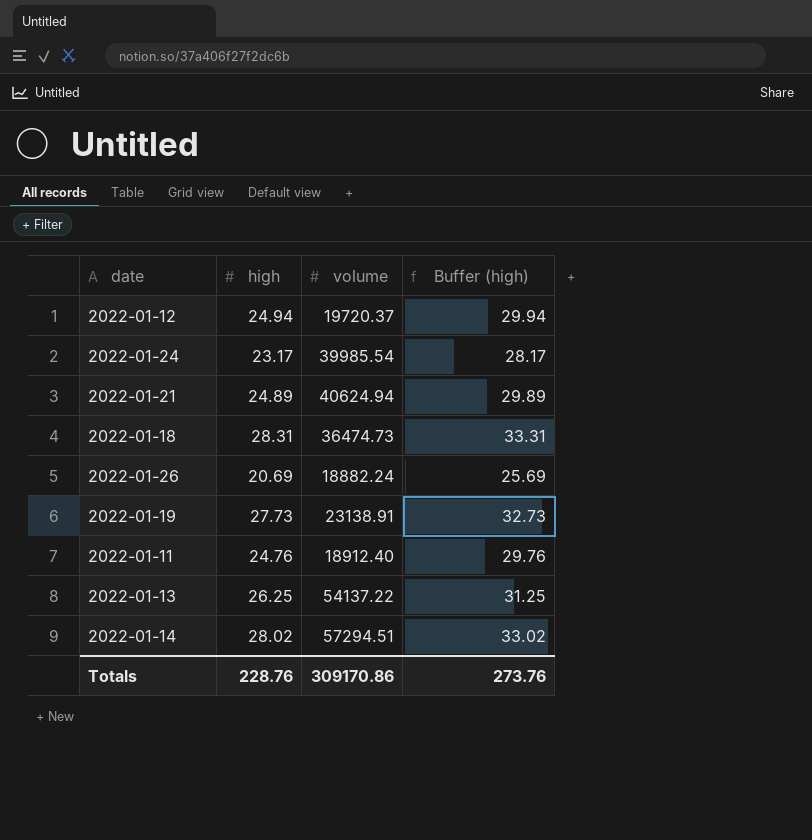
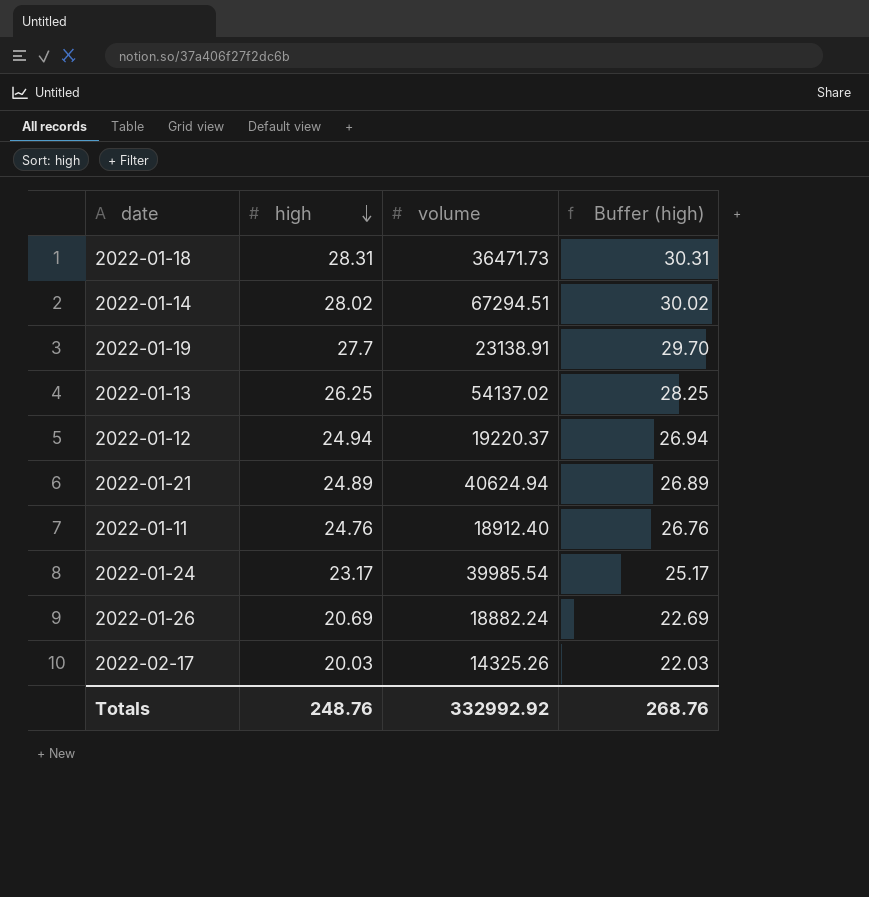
row order: none -> high descending
column Buffer (high) | formula: [high] + 5 -> [high] + 2
2022-01-18 | volume: 36474.73 -> 36471.73
2022-01-14 | volume: 57294.51 -> 67294.51
2022-01-19 | high: 27.73 -> 27.7
2022-01-13 | volume: 54137.22 -> 54137.02
2022-01-12 | volume: 19720.37 -> 19220.37
row 2022-02-17: none -> 20.03 | 14325.26 | 22.03
Totals | high: 228.76 -> 248.76
Totals | volume: 309170.86 -> 332992.92
Totals | Buffer (high): 273.76 -> 268.76

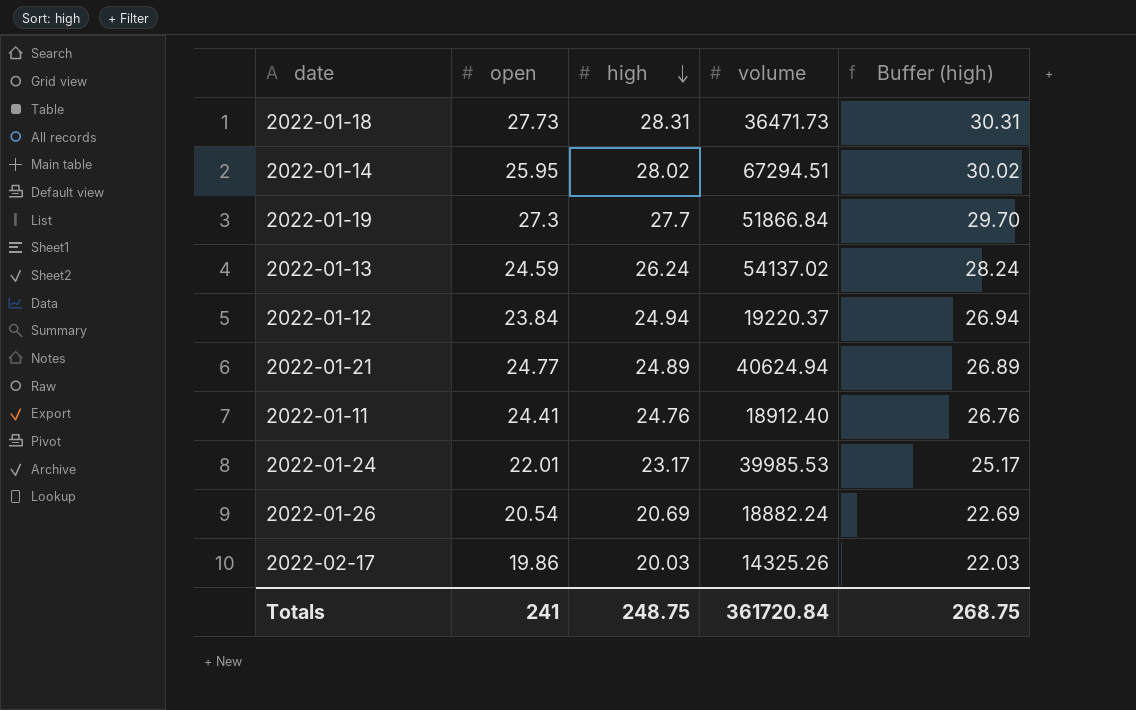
column open | position: none -> 2
2022-01-19 | volume: 23138.91 -> 51866.84
2022-01-13 | high: 26.25 -> 26.24
2022-01-13 | Buffer (high): 28.25 -> 28.24
2022-01-24 | volume: 39985.54 -> 39985.53
Totals | high: 248.76 -> 248.75
Totals | volume: 332992.92 -> 361720.84
Totals | Buffer (high): 268.76 -> 268.75

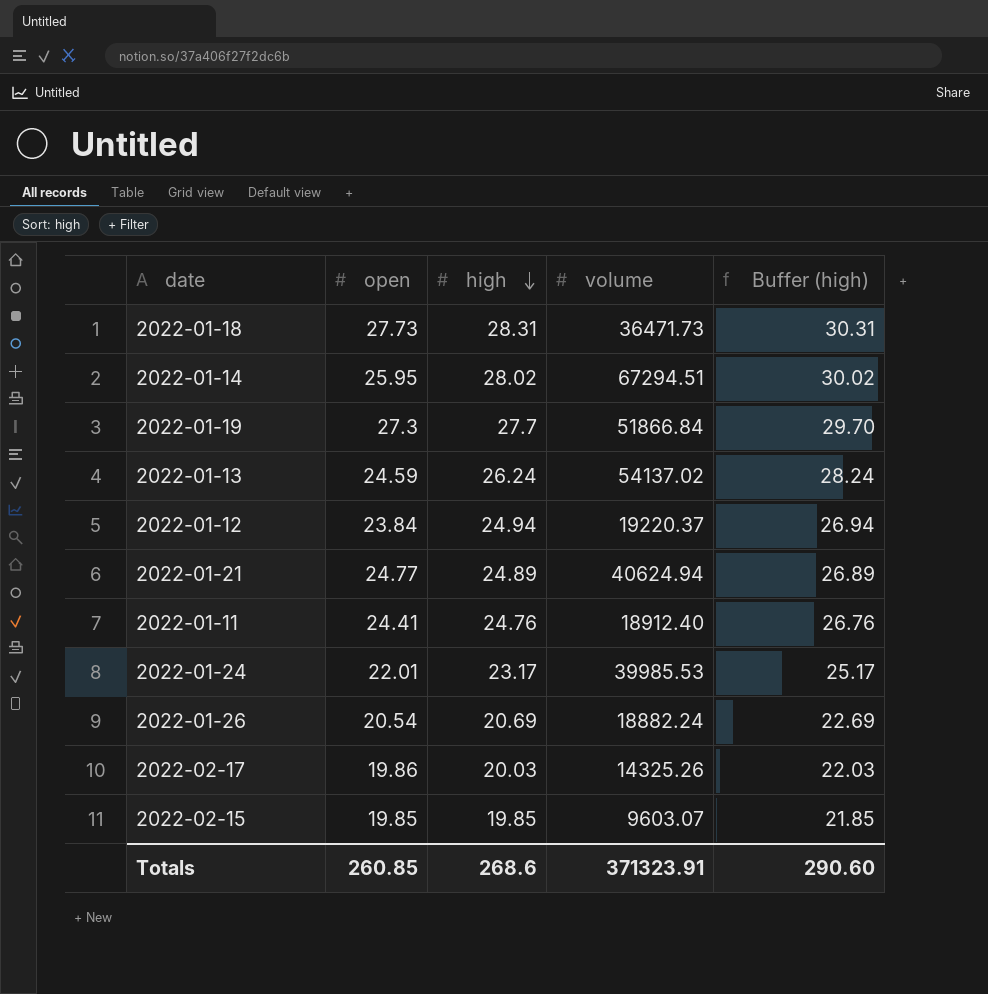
row 2022-02-15: none -> 19.85 | 19.85 | 9603.07 | 21.85
Totals | open: 241 -> 260.85
Totals | high: 248.75 -> 268.6
Totals | volume: 361720.84 -> 371323.91
Totals | Buffer (high): 268.75 -> 290.60

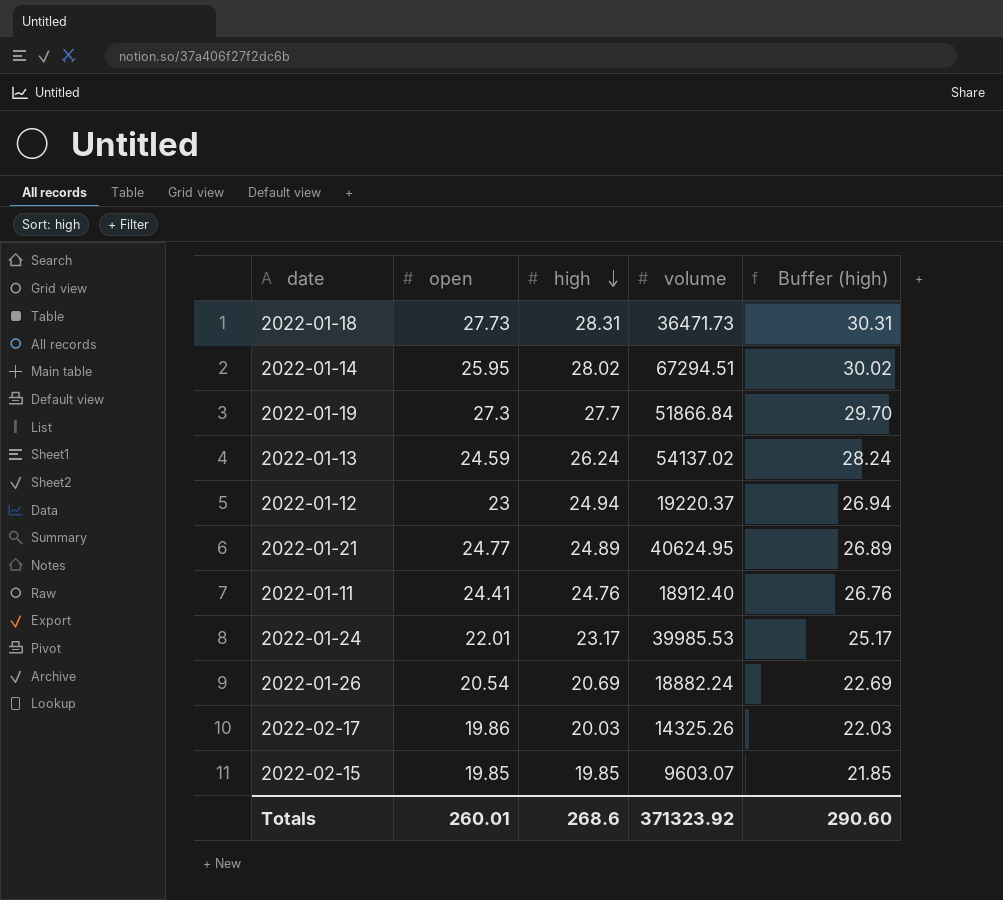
2022-01-12 | open: 23.84 -> 23
2022-01-21 | volume: 40624.94 -> 40624.95
Totals | open: 260.85 -> 260.01
Totals | volume: 371323.91 -> 371323.92

